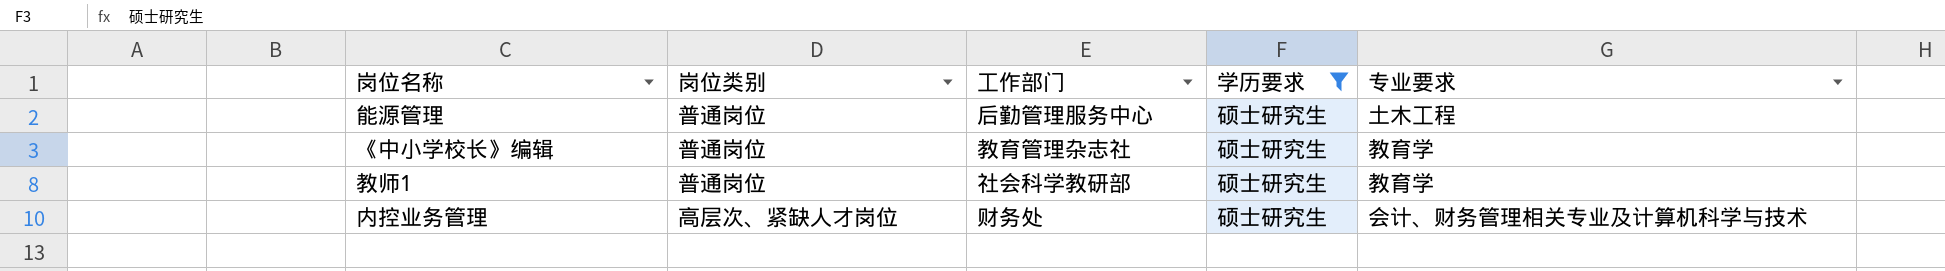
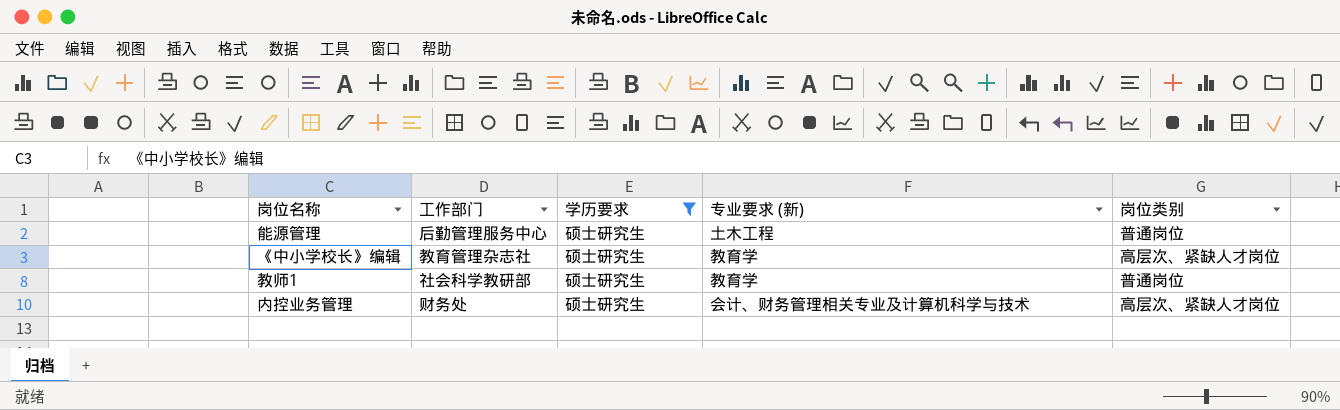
column name: 专业要求 -> 专业要求 (新)
column 岗位类别 | position: 2 -> 5
《中小学校长》编辑 | 岗位类别: 普通岗位 -> 高层次、紧缺人才岗位

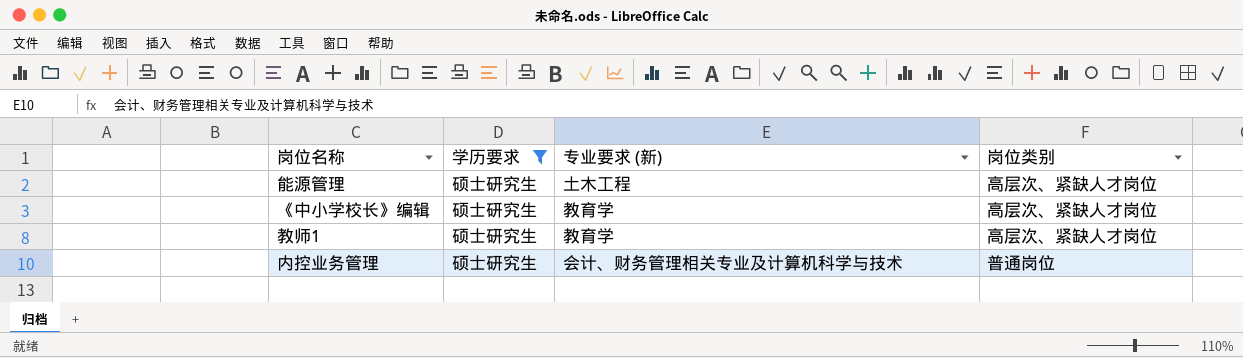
column 工作部门 | position: 2 -> none
能源管理 | 岗位类别: 普通岗位 -> 高层次、紧缺人才岗位
教师1 | 岗位类别: 普通岗位 -> 高层次、紧缺人才岗位
内控业务管理 | 岗位类别: 高层次、紧缺人才岗位 -> 普通岗位

